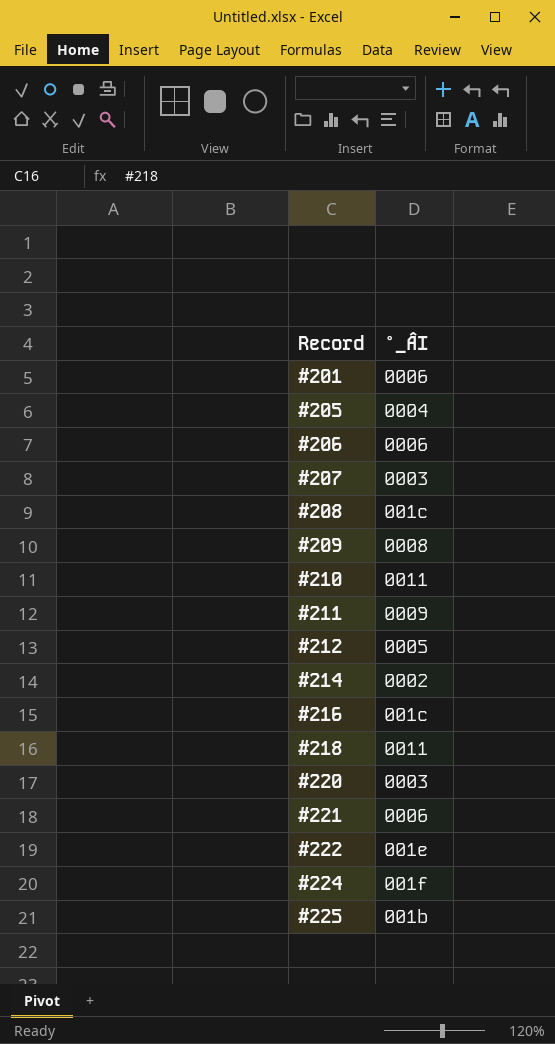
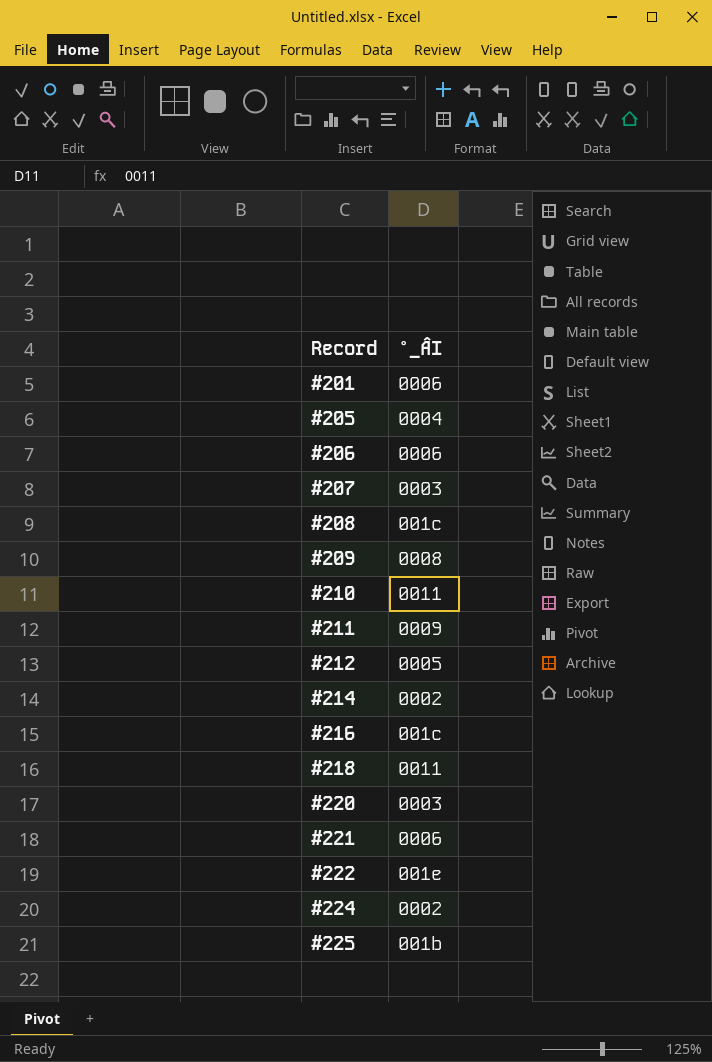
#224 | °_ÂI: 001f -> 0002

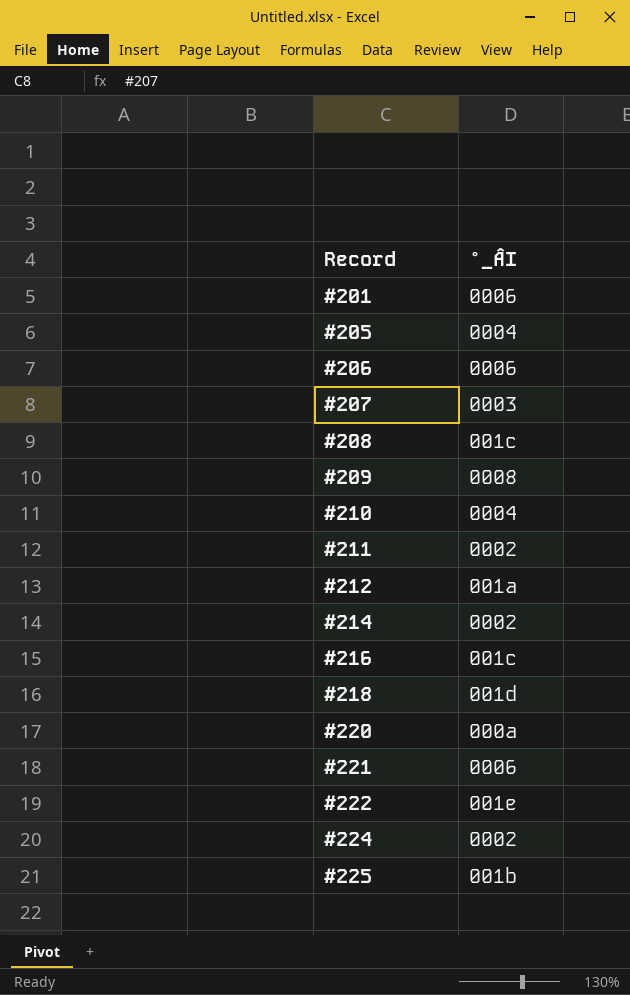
#210 | °_ÂI: 0011 -> 0004
#211 | °_ÂI: 0009 -> 0002
#212 | °_ÂI: 0005 -> 001a
#218 | °_ÂI: 0011 -> 001d
#220 | °_ÂI: 0003 -> 000a

